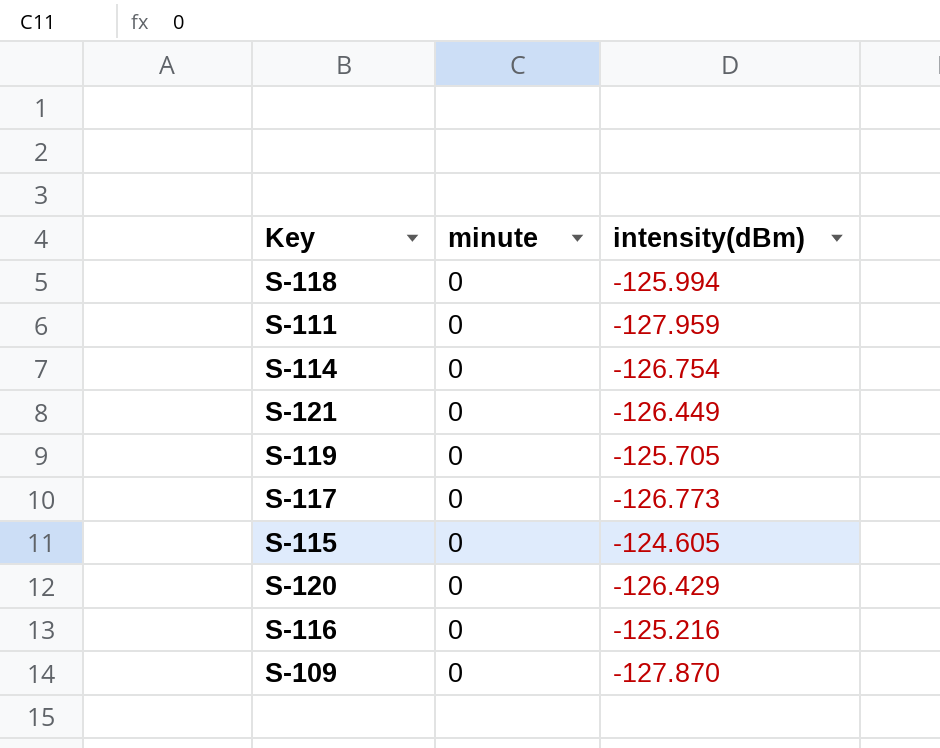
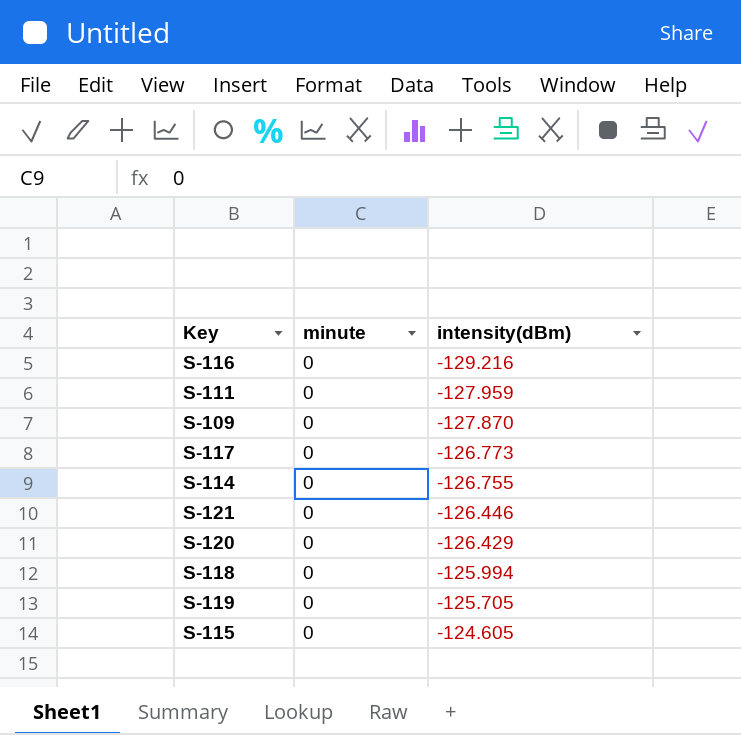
row order: none -> intensity(dBm) ascending
S-116 | intensity(dBm): -125.216 -> -129.216
S-114 | intensity(dBm): -126.754 -> -126.755
S-121 | intensity(dBm): -126.449 -> -126.446

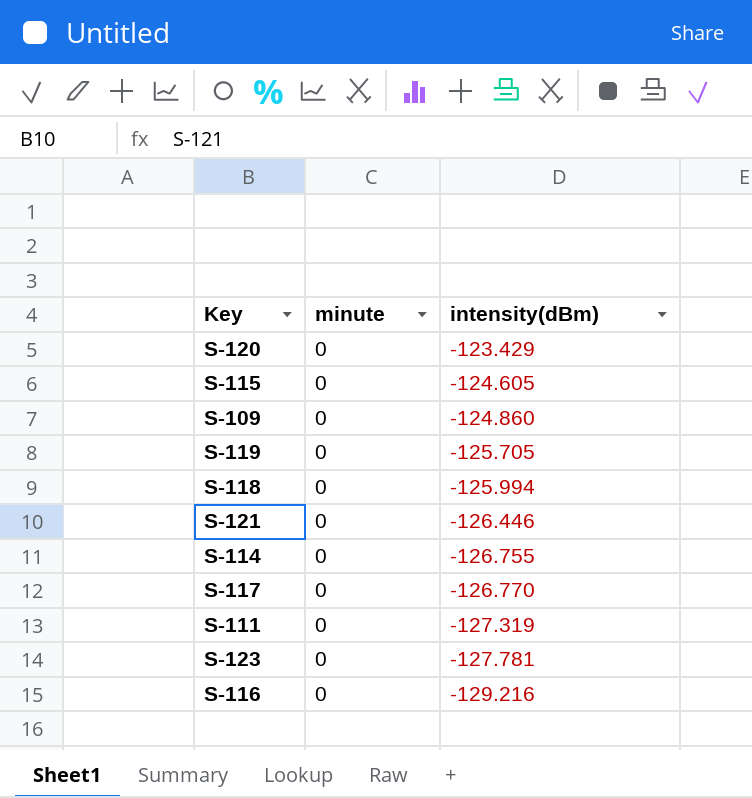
row order: intensity(dBm) ascending -> intensity(dBm) descending
S-120 | intensity(dBm): -126.429 -> -123.429
S-109 | intensity(dBm): -127.870 -> -124.860
S-117 | intensity(dBm): -126.773 -> -126.770
S-111 | intensity(dBm): -127.959 -> -127.319
row S-123: none -> 0 | -127.781

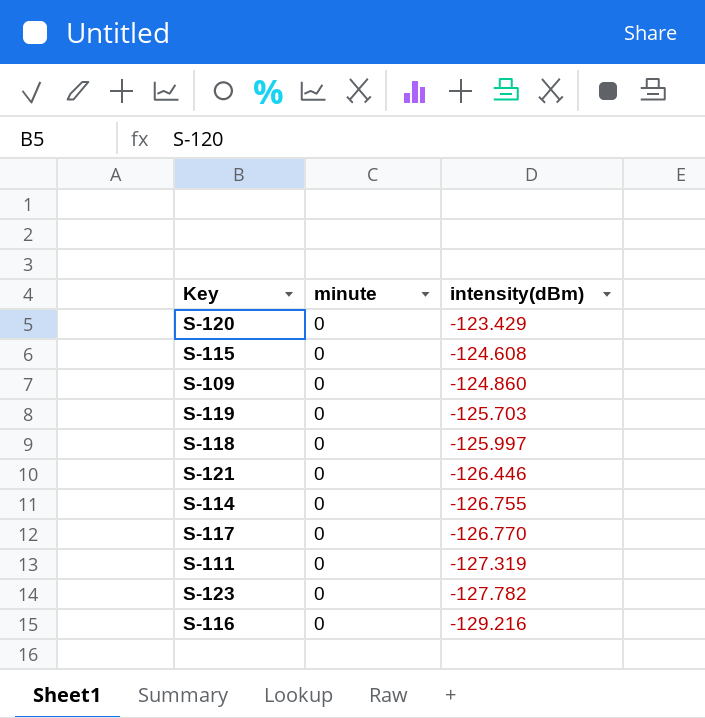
S-115 | intensity(dBm): -124.605 -> -124.608
S-119 | intensity(dBm): -125.705 -> -125.703
S-118 | intensity(dBm): -125.994 -> -125.997
S-123 | intensity(dBm): -127.781 -> -127.782

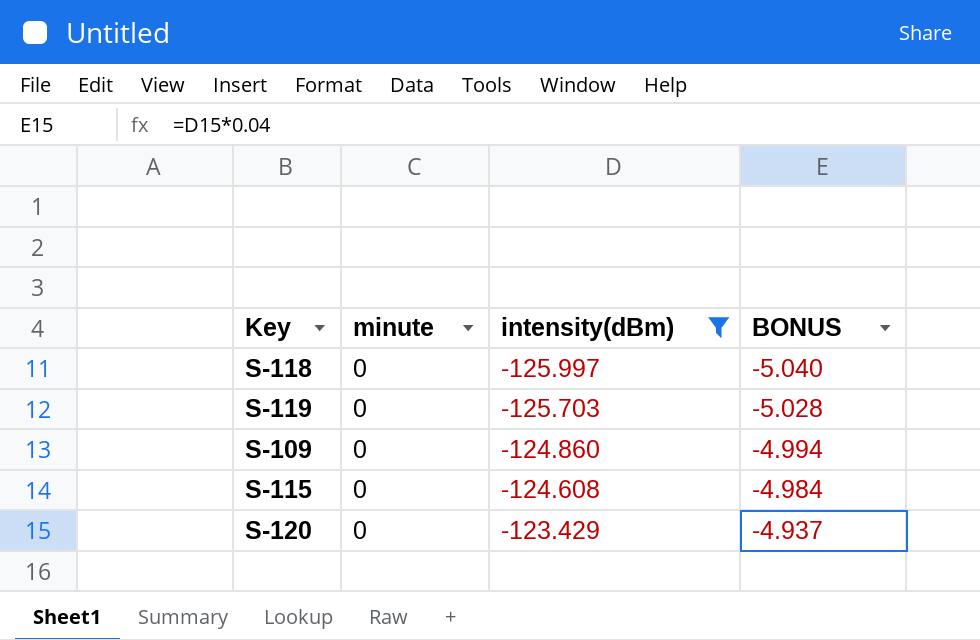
filter: none -> intensity(dBm) >= -125.997
row order: intensity(dBm) descending -> intensity(dBm) ascending
column BONUS | formula: none -> [intensity(dBm)] * 0.04

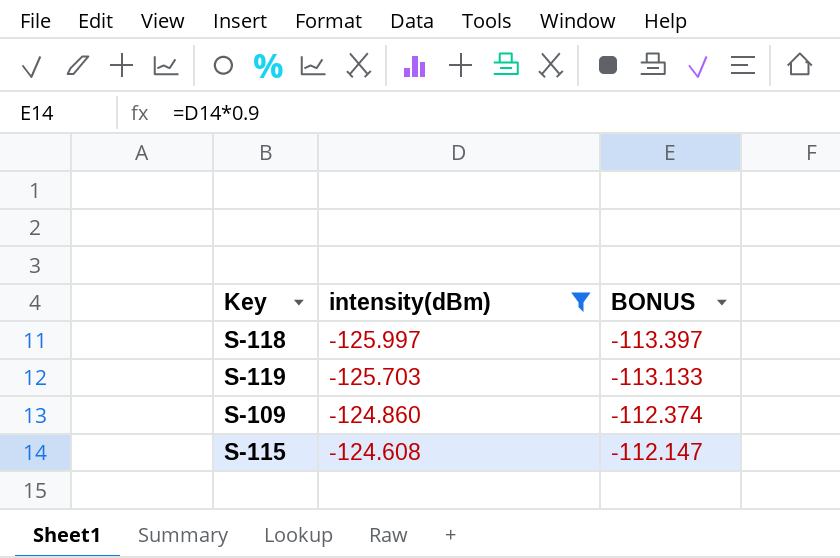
column minute | position: 2 -> none
column BONUS | formula: [intensity(dBm)] * 0.04 -> [intensity(dBm)] * 0.9
row S-120: 0 | -123.429 | -4.937 -> none

